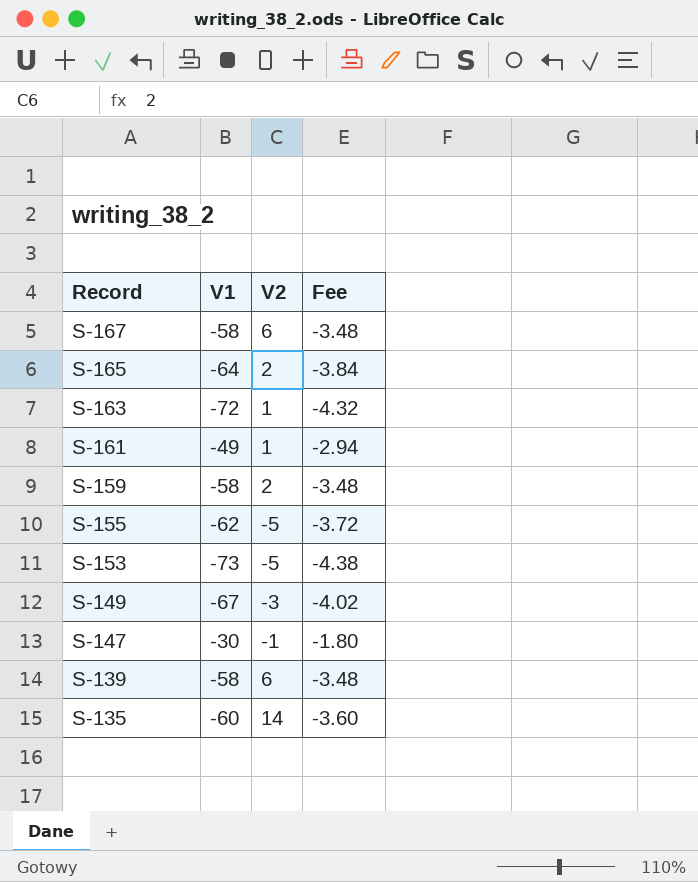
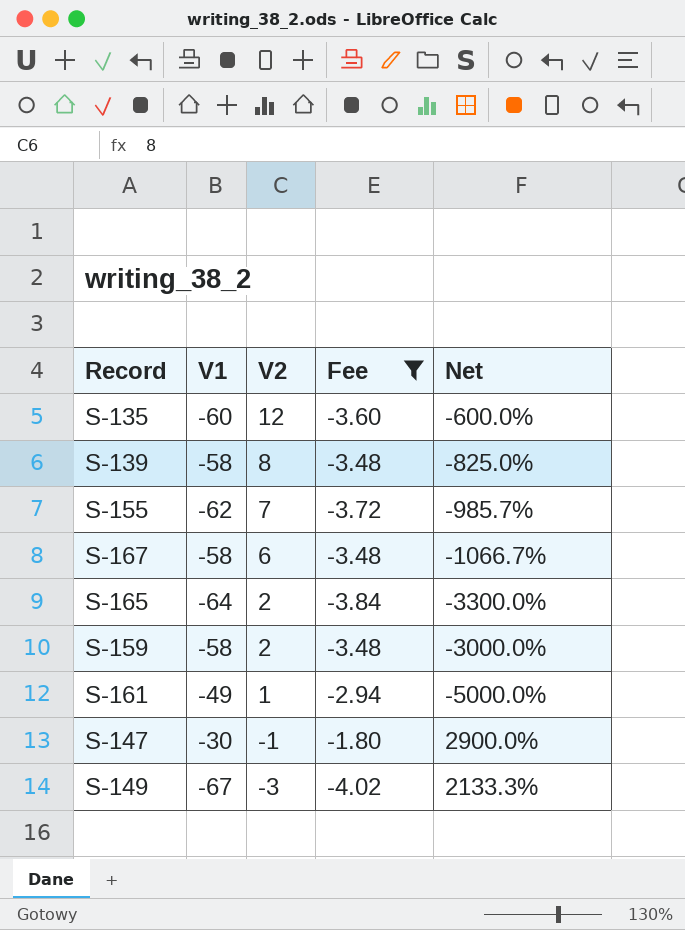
filter: none -> Fee >= -4.02
row order: Record descending -> V2 descending
column Net | formula: none -> ([V1] - [V2]) / [V2]
S-135 | V2: 14 -> 12
S-139 | V2: 6 -> 8
S-155 | V2: -5 -> 7

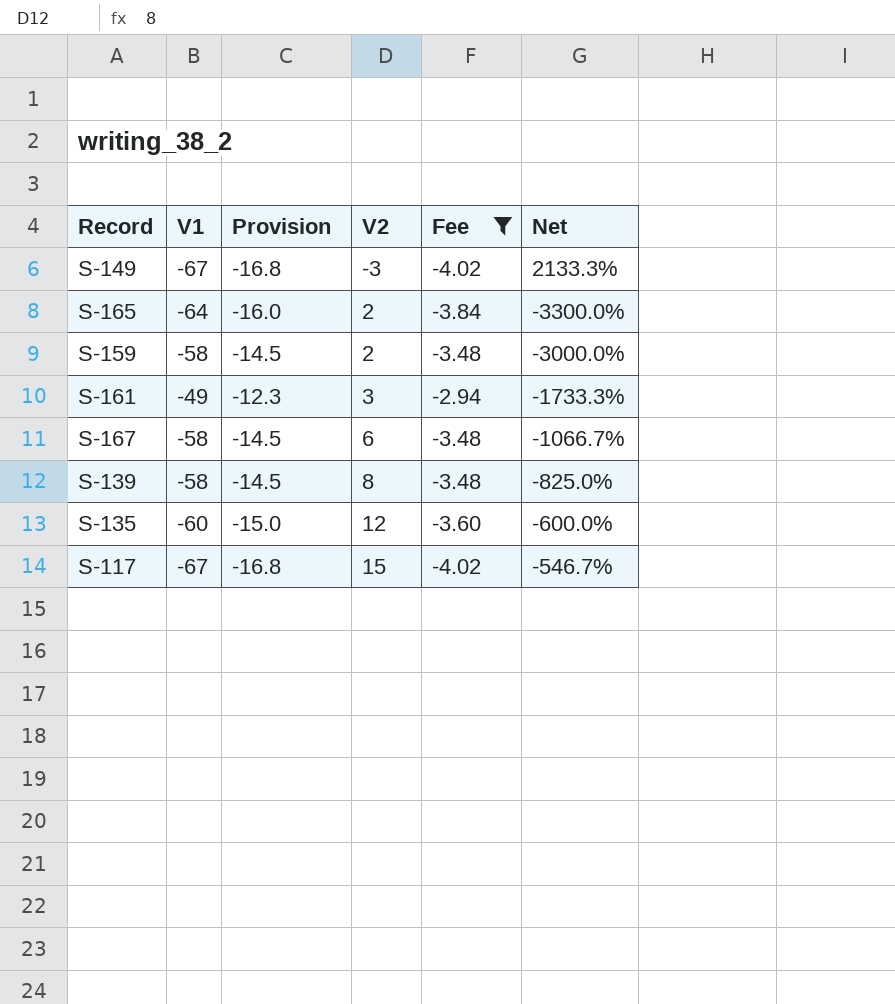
row order: V2 descending -> V2 ascending
column Provision | formula: none -> [V1] * 0.25
row S-155: -62 | 7 | -3.72 | -985.7% -> none
row S-147: -30 | -1 | -1.80 | 2900.0% -> none
S-161 | V2: 1 -> 3
S-161 | Net: -5000.0% -> -1733.3%
row S-117: none -> -67 | -16.8 | 15 | -4.02 | -546.7%

